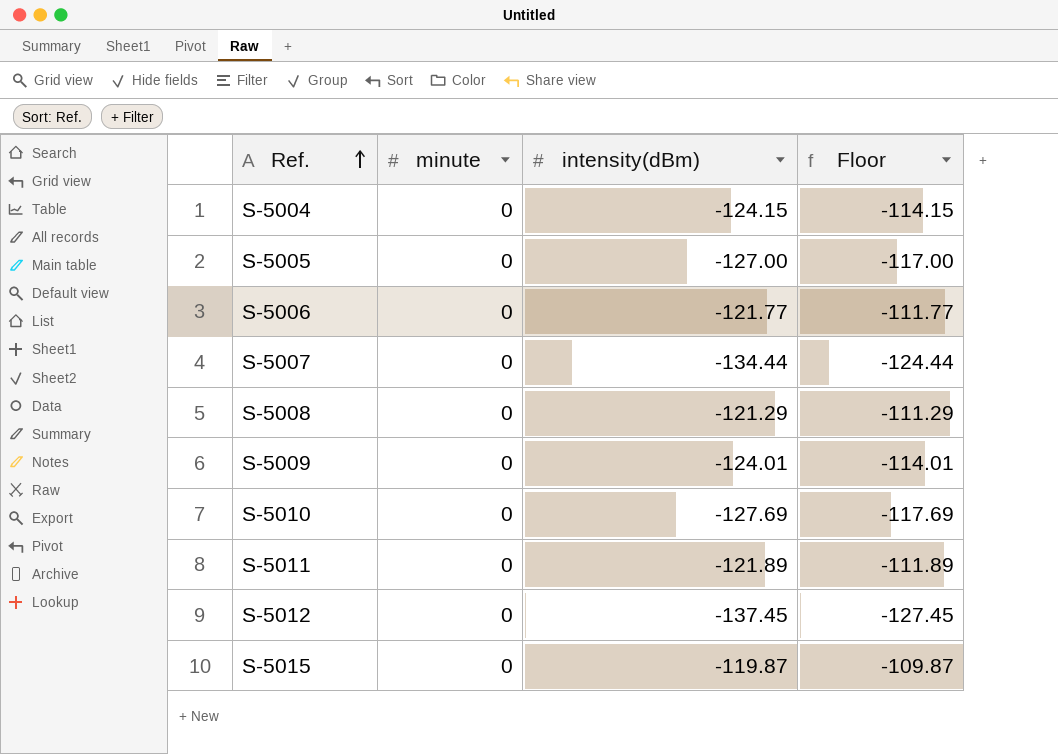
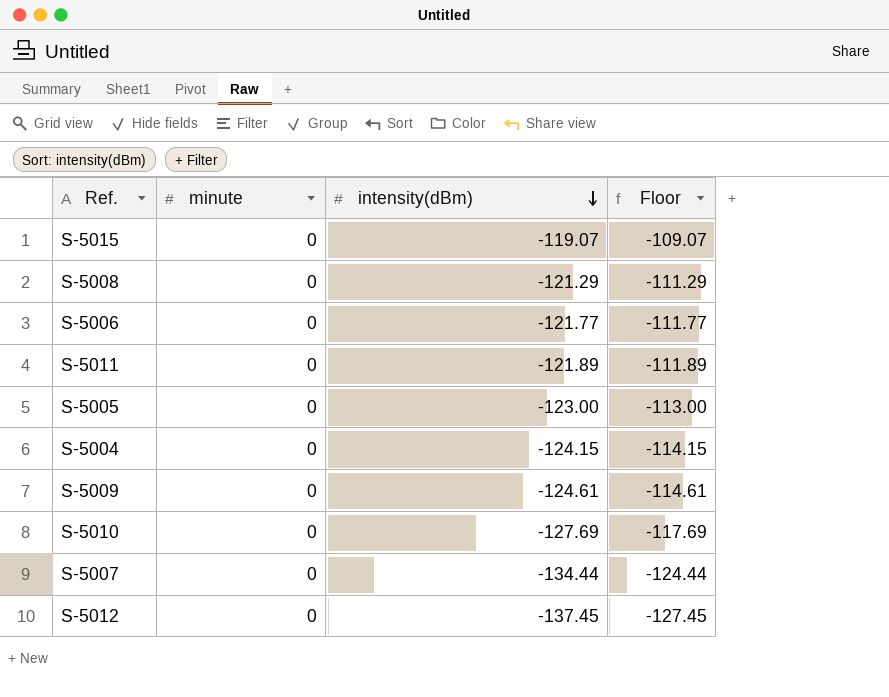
row order: Ref. ascending -> intensity(dBm) descending
S-5015 | intensity(dBm): -119.87 -> -119.07
S-5015 | Floor: -109.87 -> -109.07
S-5005 | intensity(dBm): -127.00 -> -123.00
S-5005 | Floor: -117.00 -> -113.00
S-5009 | intensity(dBm): -124.01 -> -124.61
S-5009 | Floor: -114.01 -> -114.61

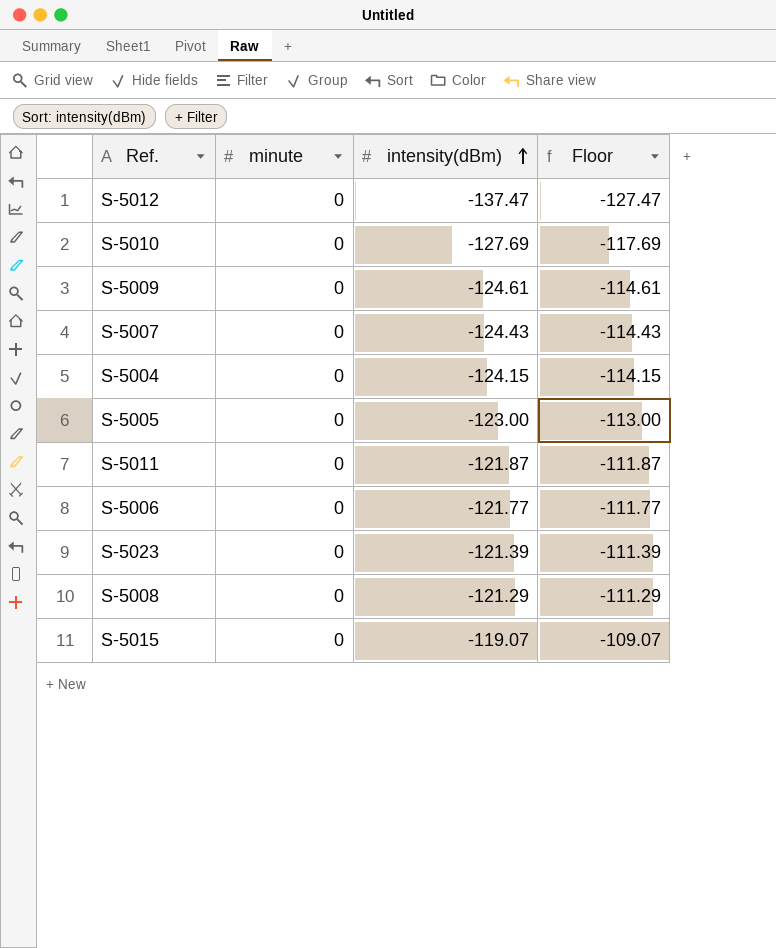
row order: intensity(dBm) descending -> intensity(dBm) ascending
S-5012 | intensity(dBm): -137.45 -> -137.47
S-5012 | Floor: -127.45 -> -127.47
S-5007 | intensity(dBm): -134.44 -> -124.43
S-5007 | Floor: -124.44 -> -114.43
S-5011 | intensity(dBm): -121.89 -> -121.87
S-5011 | Floor: -111.89 -> -111.87
row S-5023: none -> 0 | -121.39 | -111.39

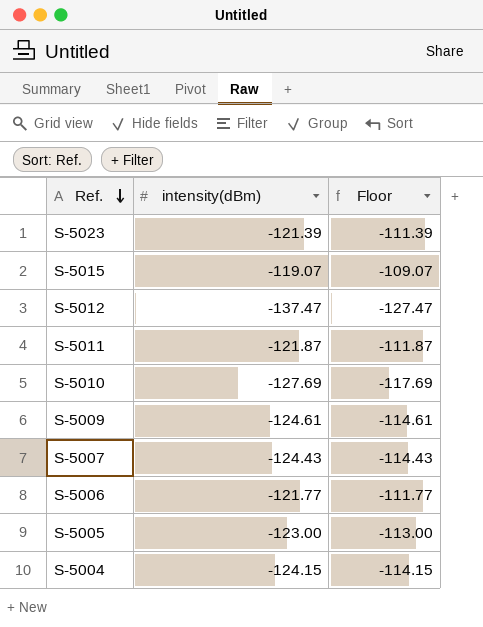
row order: intensity(dBm) ascending -> Ref. descending
column minute | position: 2 -> none
row S-5008: 0 | -121.29 | -111.29 -> none

